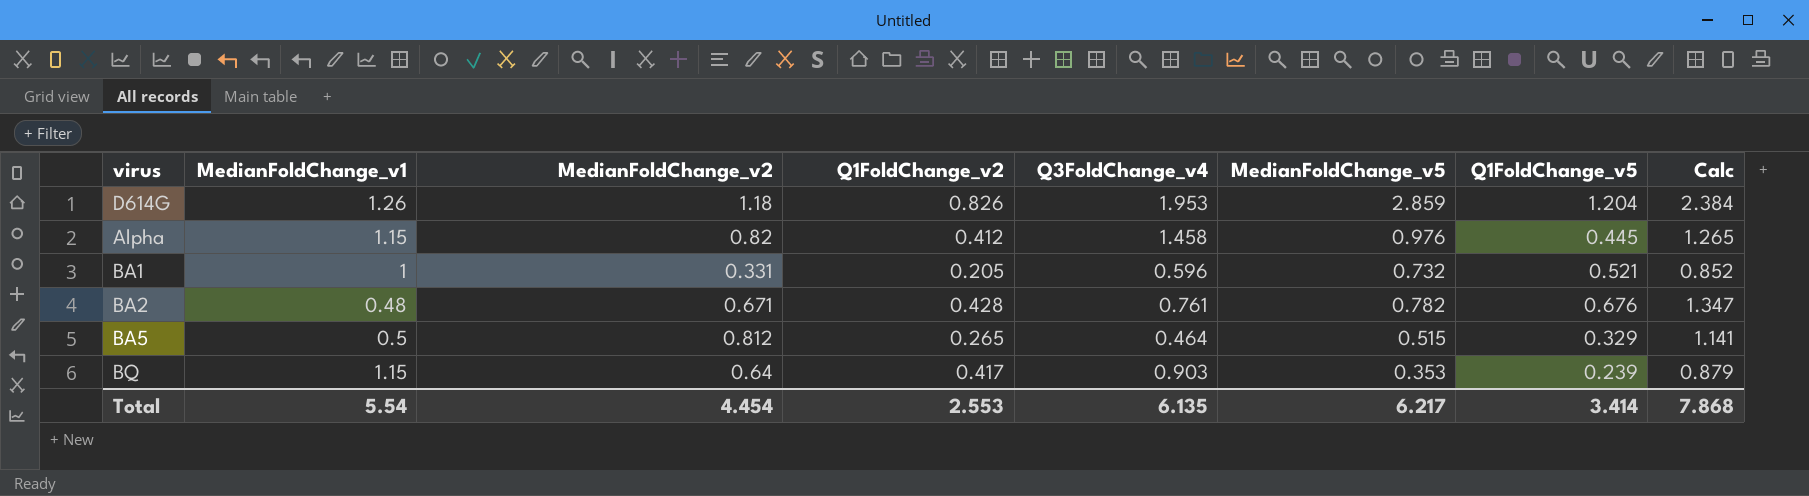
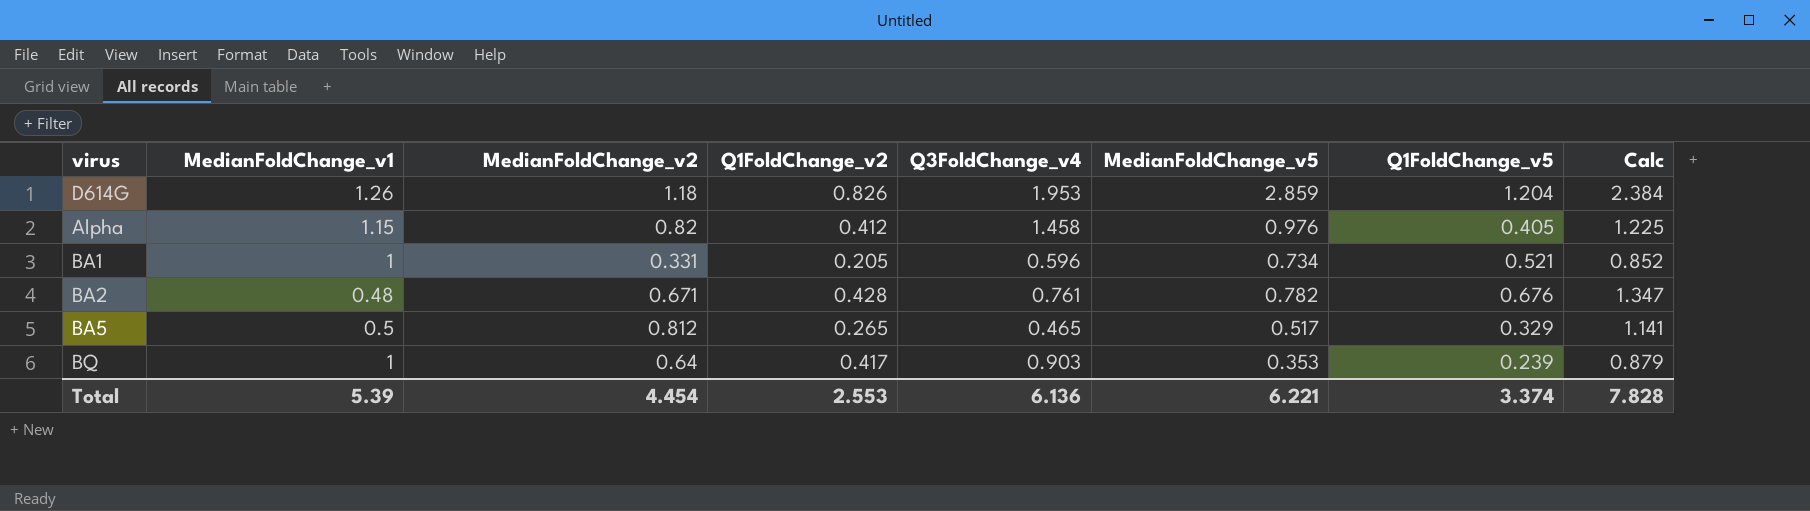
Alpha | Q1FoldChange_v5: 0.445 -> 0.405
Alpha | Calc: 1.265 -> 1.225
BA1 | MedianFoldChange_v5: 0.732 -> 0.734
BA5 | Q3FoldChange_v4: 0.464 -> 0.465
BA5 | MedianFoldChange_v5: 0.515 -> 0.517
BQ | MedianFoldChange_v1: 1.15 -> 1
Total | MedianFoldChange_v1: 5.54 -> 5.39
Total | Q3FoldChange_v4: 6.135 -> 6.136
Total | MedianFoldChange_v5: 6.217 -> 6.221
Total | Q1FoldChange_v5: 3.414 -> 3.374
Total | Calc: 7.868 -> 7.828

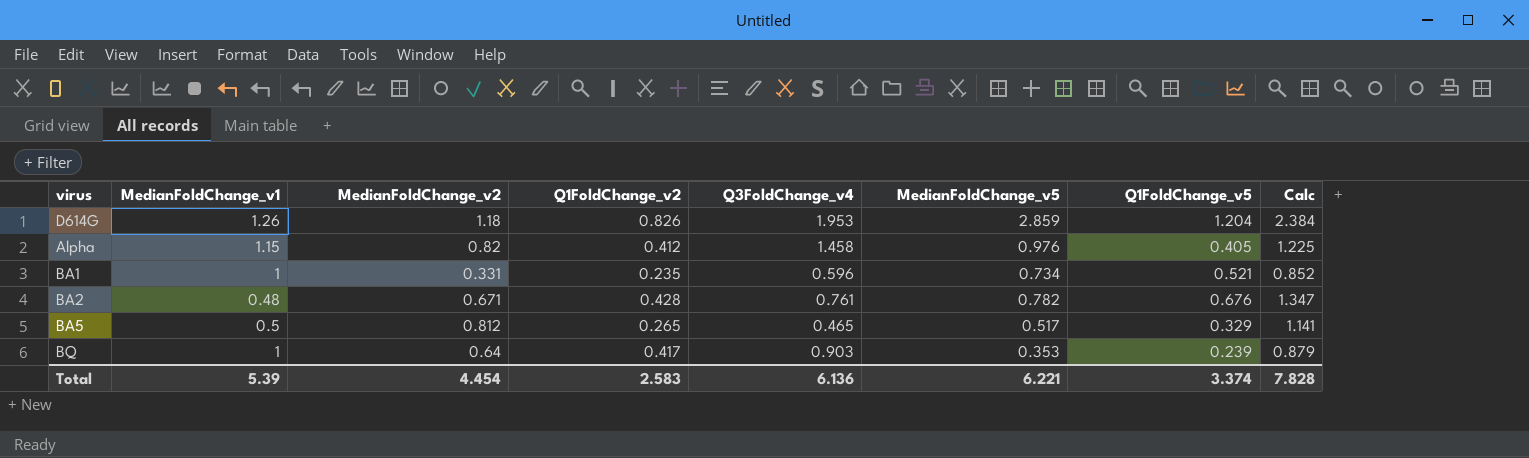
BA1 | Q1FoldChange_v2: 0.205 -> 0.235
Total | Q1FoldChange_v2: 2.553 -> 2.583

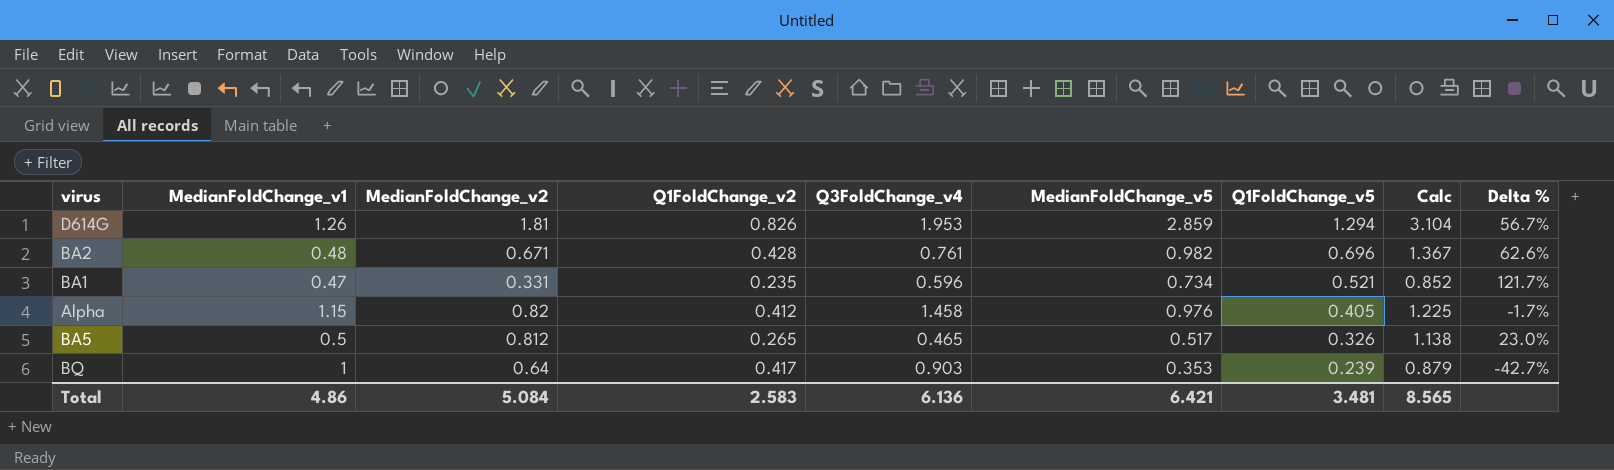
row order: none -> Q1FoldChange_v5 descending
column Delta % | formula: none -> ([Q1FoldChange_v5] - [Q1FoldChange_v2]) / [Q1FoldChange_v2]
D614G | MedianFoldChange_v2: 1.18 -> 1.81
D614G | Q1FoldChange_v5: 1.204 -> 1.294
D614G | Calc: 2.384 -> 3.104
BA2 | MedianFoldChange_v5: 0.782 -> 0.982
BA2 | Q1FoldChange_v5: 0.676 -> 0.696
BA2 | Calc: 1.347 -> 1.367
BA1 | MedianFoldChange_v1: 1 -> 0.47
BA5 | Q1FoldChange_v5: 0.329 -> 0.326
BA5 | Calc: 1.141 -> 1.138
Total | MedianFoldChange_v1: 5.39 -> 4.86
Total | MedianFoldChange_v2: 4.454 -> 5.084
Total | MedianFoldChange_v5: 6.221 -> 6.421
Total | Q1FoldChange_v5: 3.374 -> 3.481
Total | Calc: 7.828 -> 8.565

